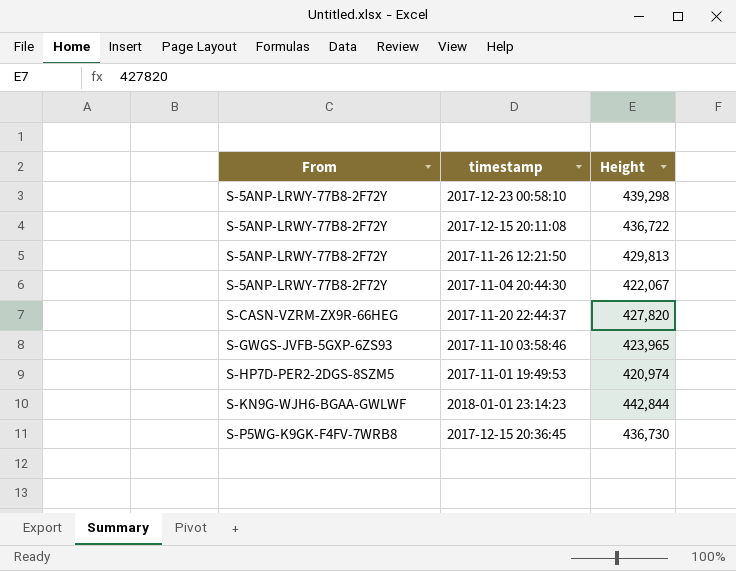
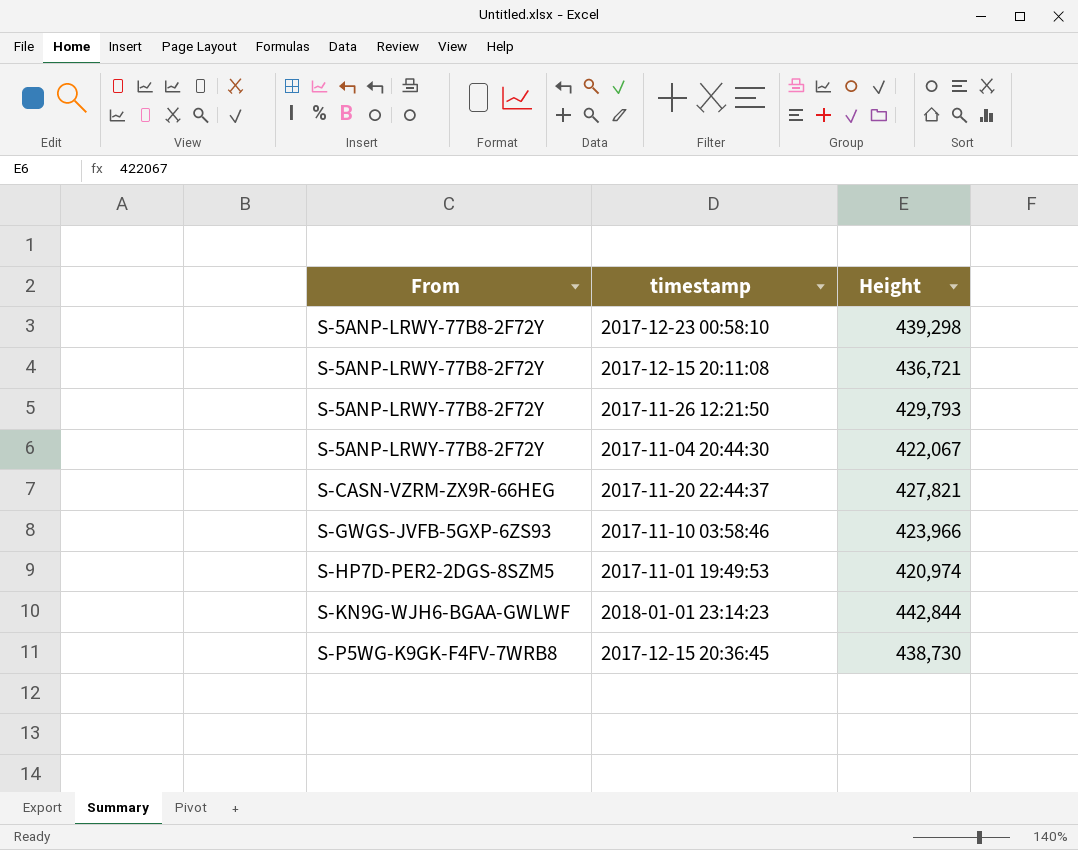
2017-12-15 20:11:08 | Height: 436,722 -> 436,721
2017-11-26 12:21:50 | Height: 429,813 -> 429,793
2017-11-20 22:44:37 | Height: 427,820 -> 427,821
2017-11-10 03:58:46 | Height: 423,965 -> 423,966
2017-12-15 20:36:45 | Height: 436,730 -> 438,730

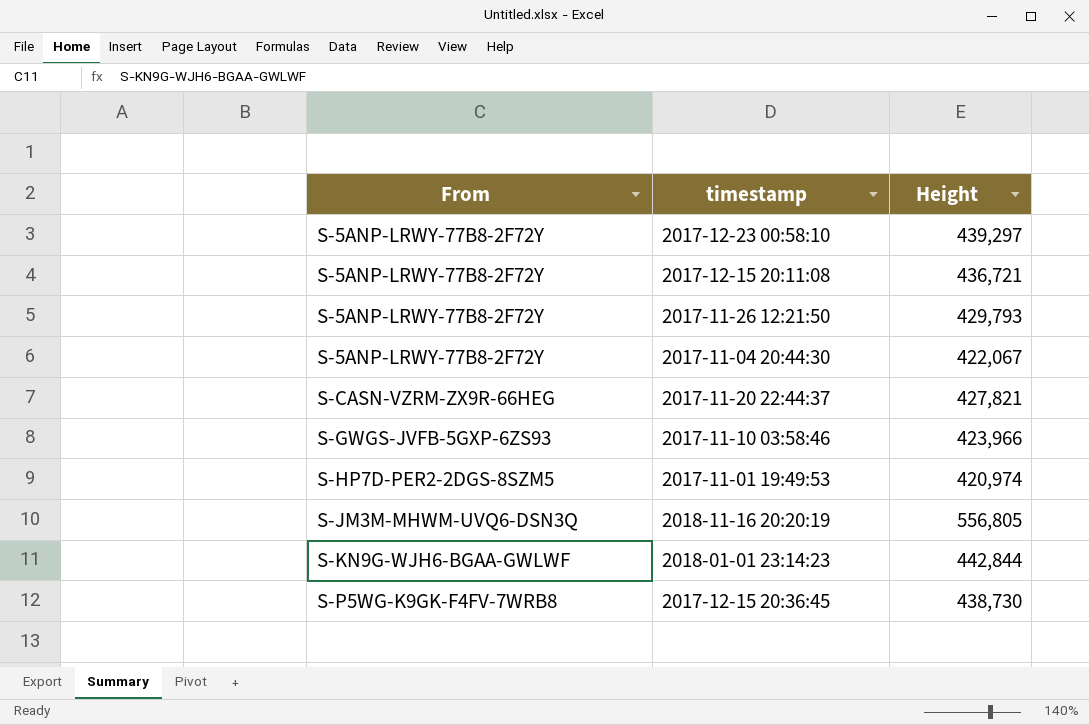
2017-12-23 00:58:10 | Height: 439,298 -> 439,297
row 2018-11-16 20:20:19: none -> S-JM3M-MHWM-UVQ6-DSN3Q | 556,805

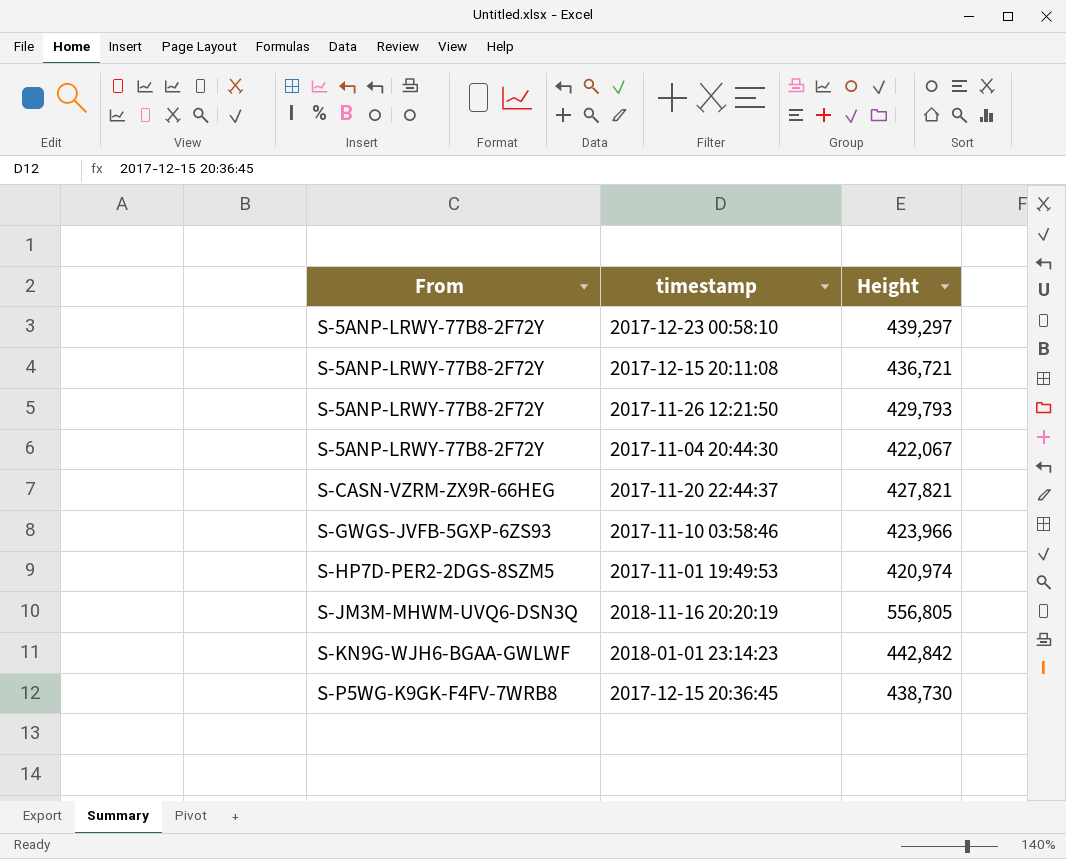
2018-01-01 23:14:23 | Height: 442,844 -> 442,842

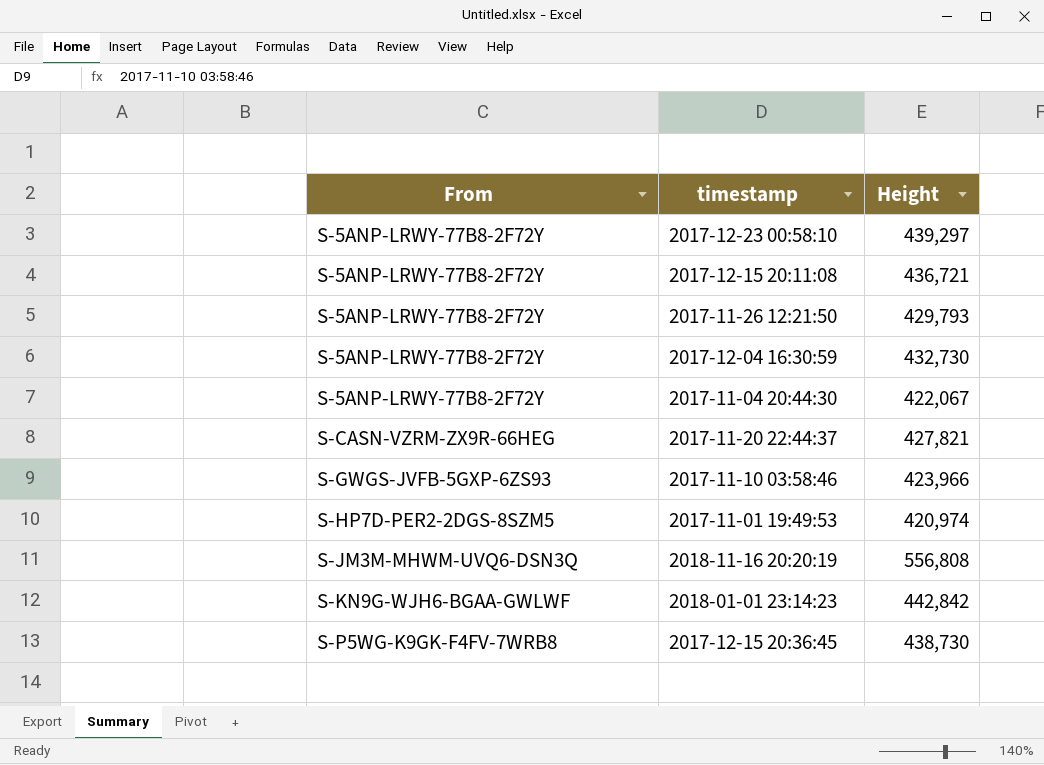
row 2017-12-04 16:30:59: none -> S-5ANP-LRWY-77B8-2F72Y | 432,730
2018-11-16 20:20:19 | Height: 556,805 -> 556,808

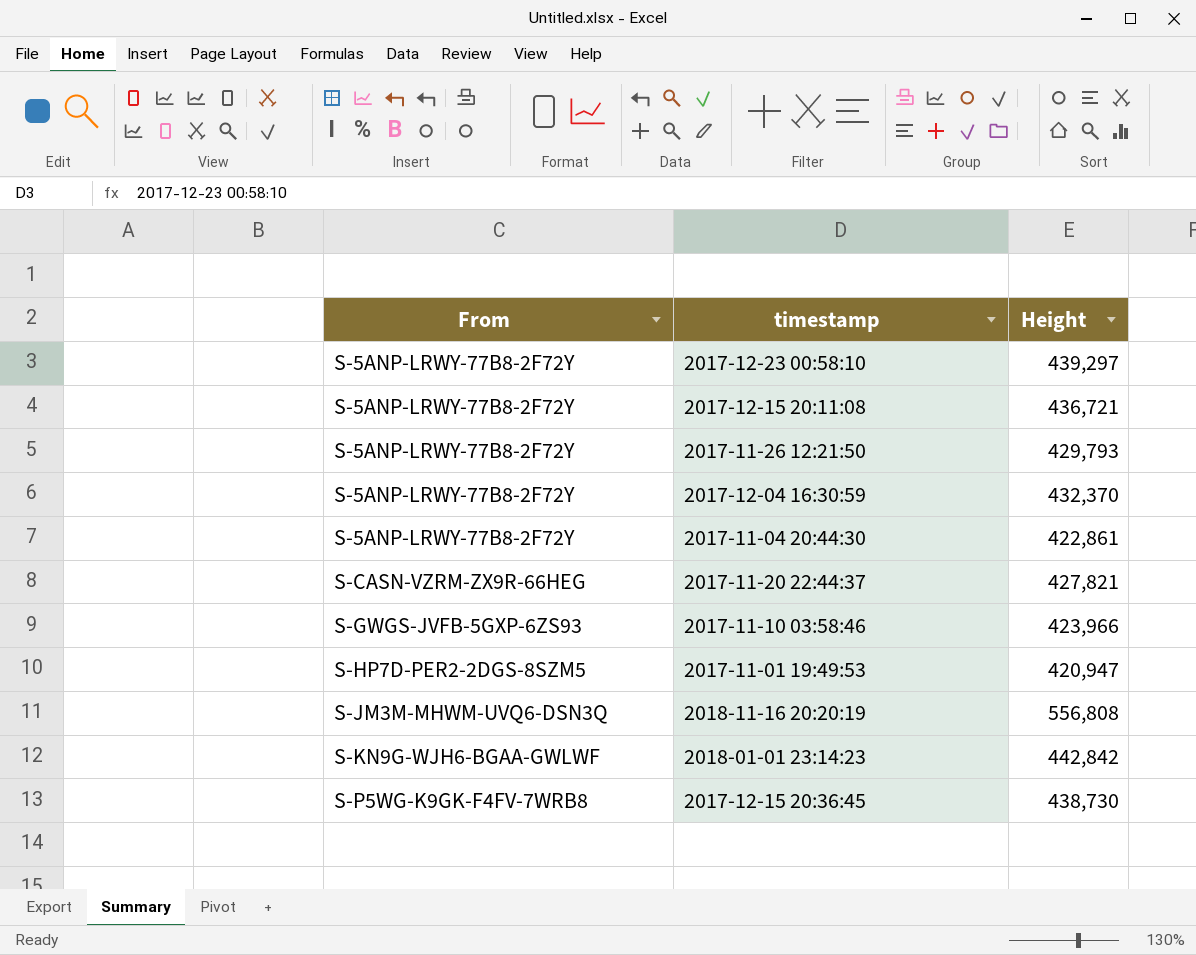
2017-12-04 16:30:59 | Height: 432,730 -> 432,370
2017-11-04 20:44:30 | Height: 422,067 -> 422,861
2017-11-01 19:49:53 | Height: 420,974 -> 420,947

